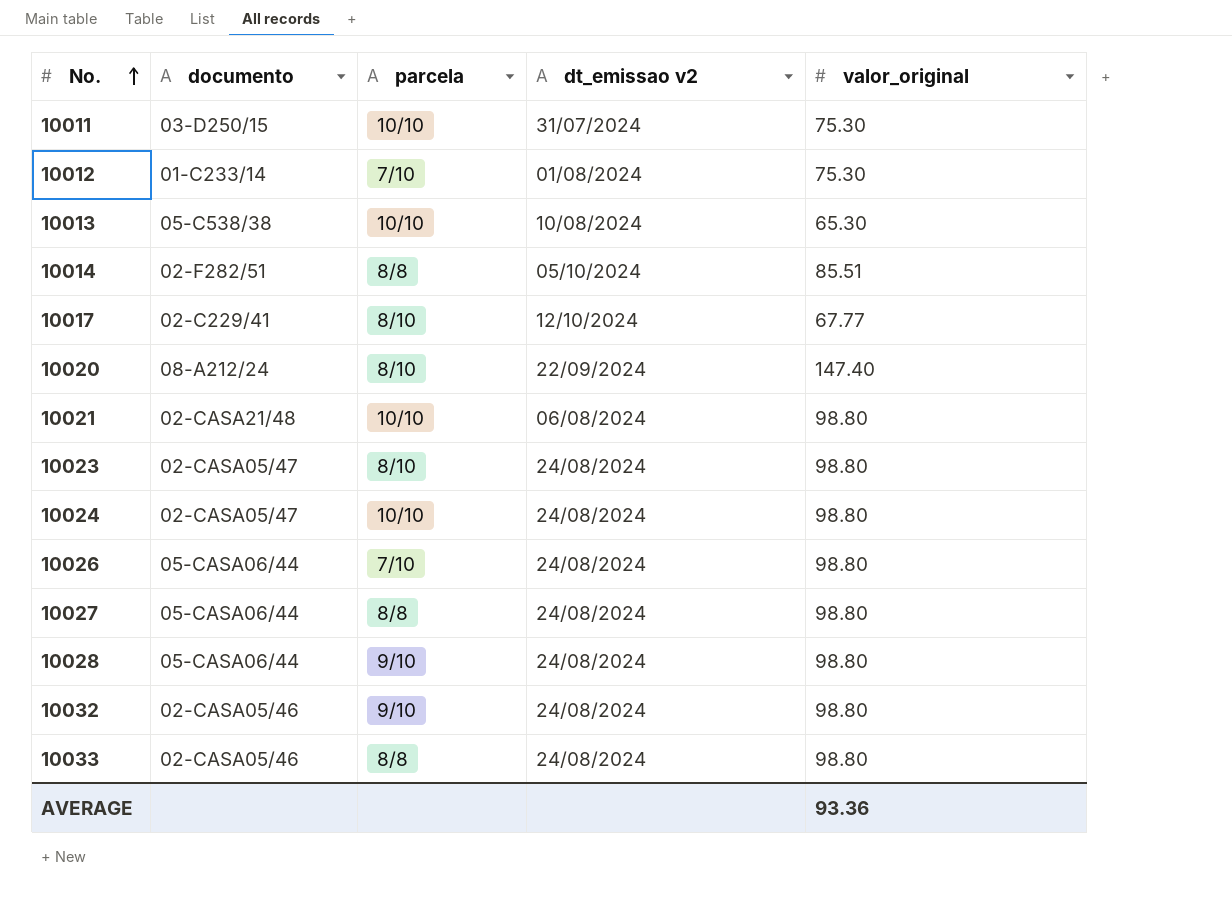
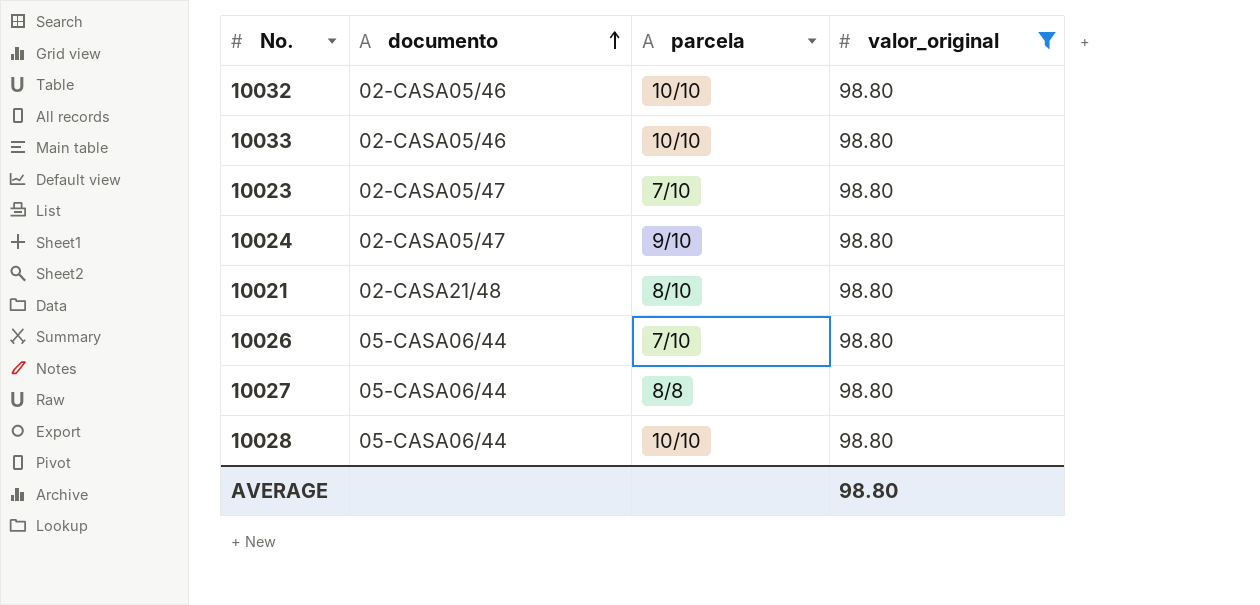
filter: none -> valor_original = 98.80
row order: No. ascending -> documento ascending
column dt_emissao v2 | position: 4 -> none
10032 | parcela: 9/10 -> 10/10
10033 | parcela: 8/8 -> 10/10
10023 | parcela: 8/10 -> 7/10
10024 | parcela: 10/10 -> 9/10
10021 | parcela: 10/10 -> 8/10
10028 | parcela: 9/10 -> 10/10
AVERAGE | valor_original: 93.36 -> 98.80

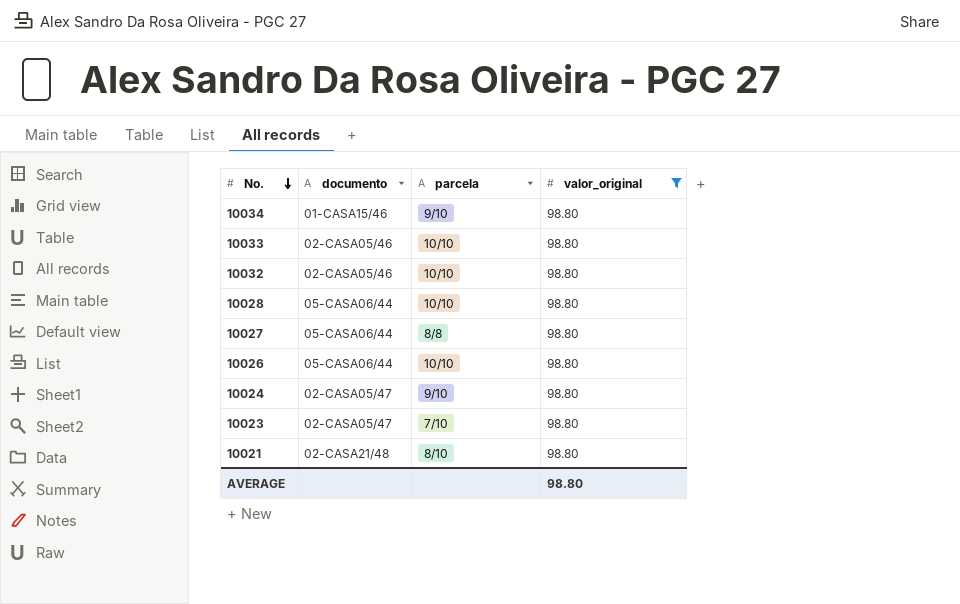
row order: documento ascending -> No. descending
row 10034: none -> 01-CASA15/46 | 9/10 | 98.80
10026 | parcela: 7/10 -> 10/10

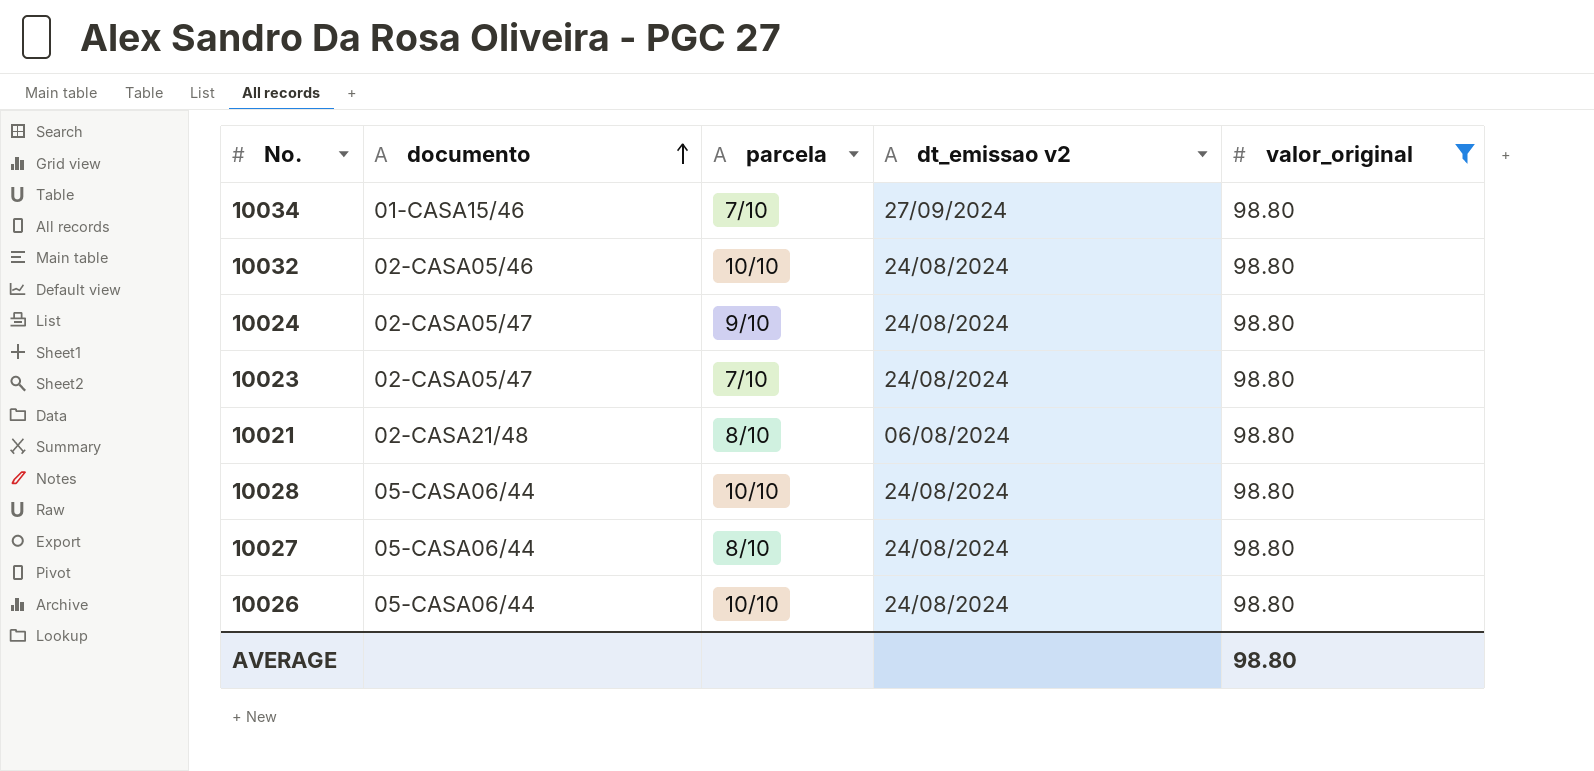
row order: No. descending -> documento ascending
column dt_emissao v2 | position: none -> 4
row 10033: 02-CASA05/46 | 10/10 | 98.80 -> none
10034 | parcela: 9/10 -> 7/10
10027 | parcela: 8/8 -> 8/10

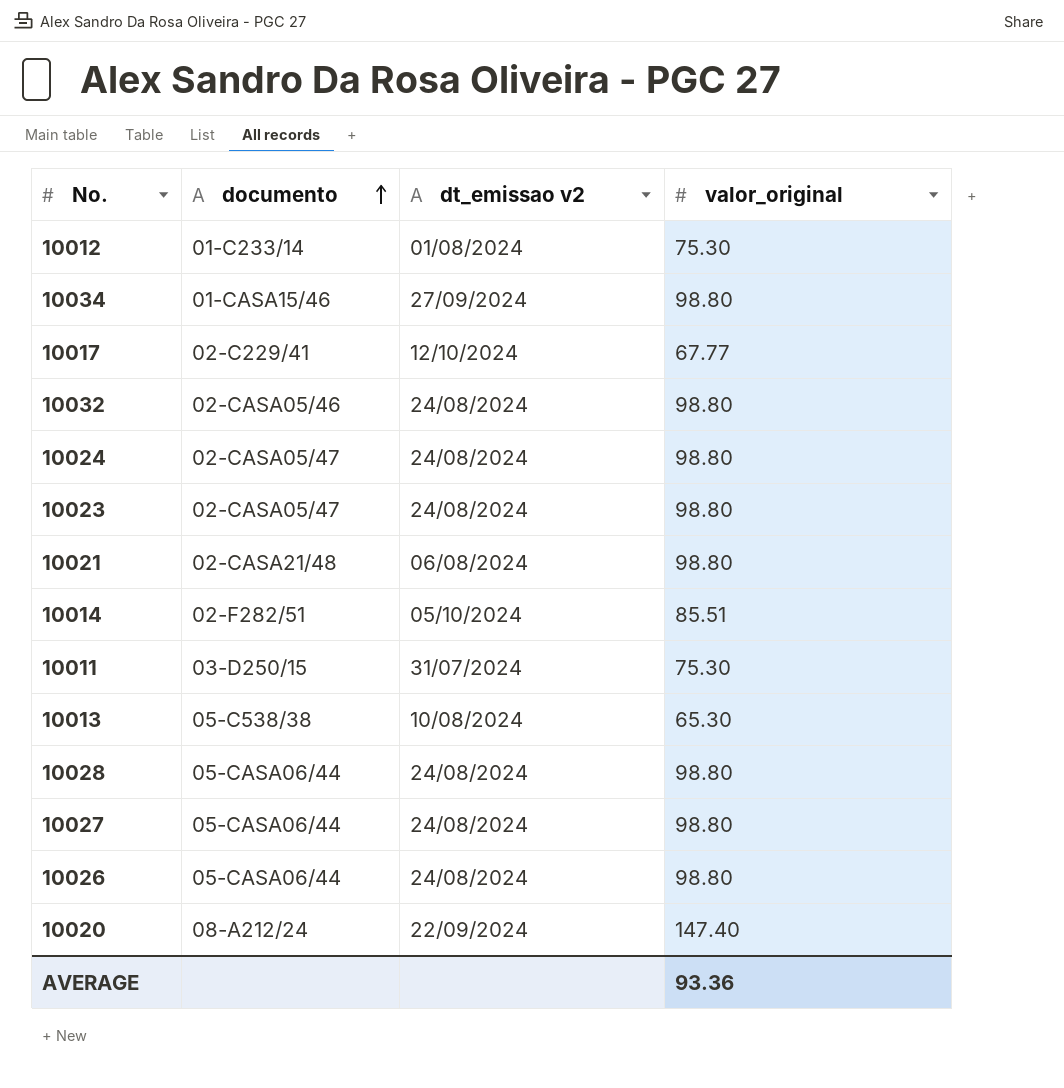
filter: valor_original = 98.80 -> none
column parcela | position: 3 -> none
AVERAGE | valor_original: 98.80 -> 93.36

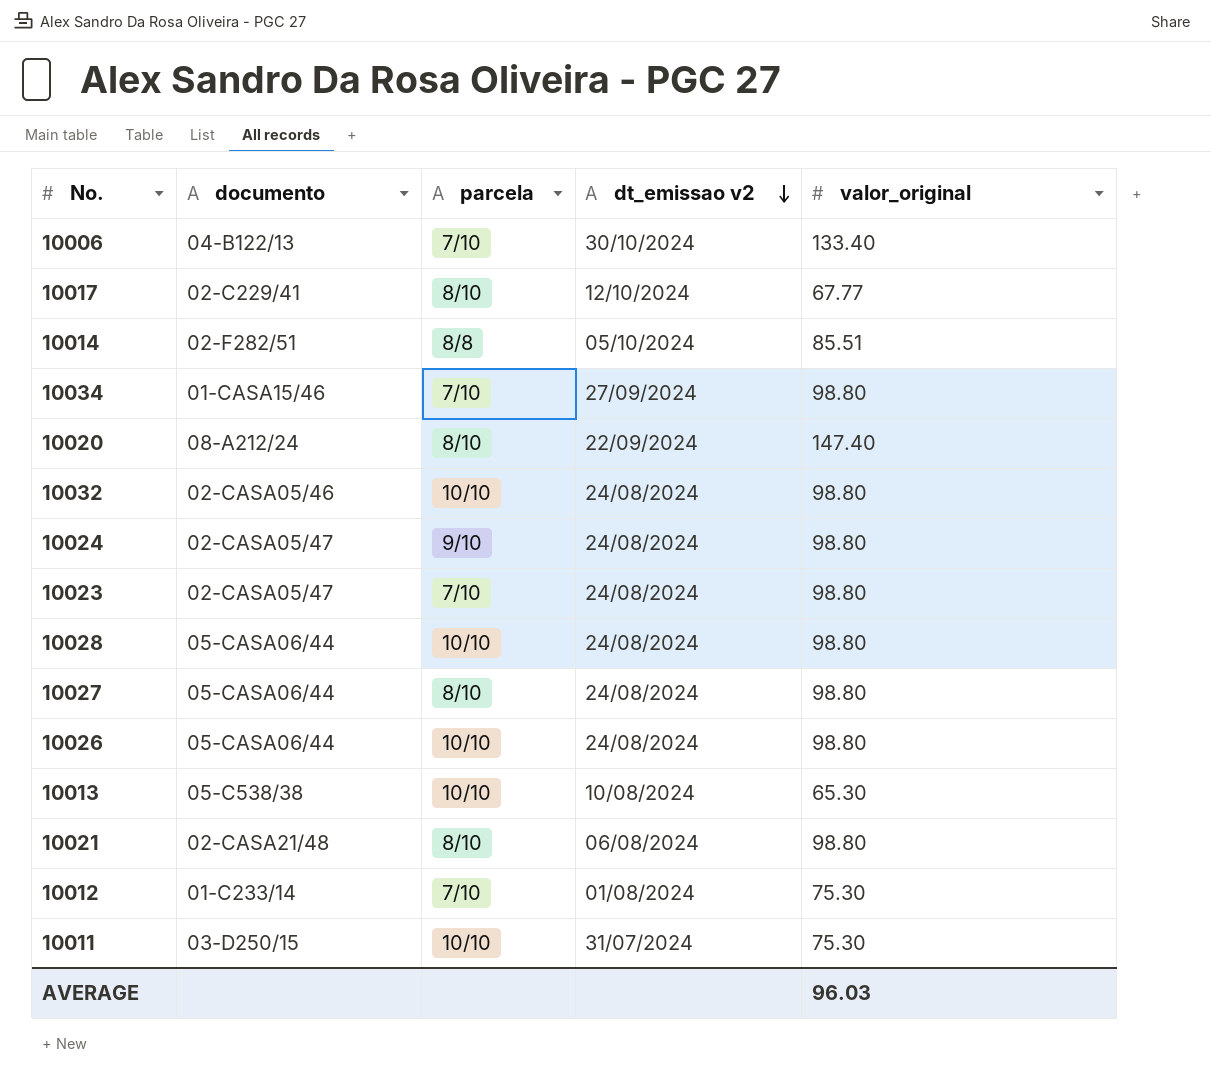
row order: documento ascending -> dt_emissao v2 descending
column parcela | position: none -> 3
row 10006: none -> 04-B122/13 | 7/10 | 30/10/2024 | 133.40
AVERAGE | valor_original: 93.36 -> 96.03

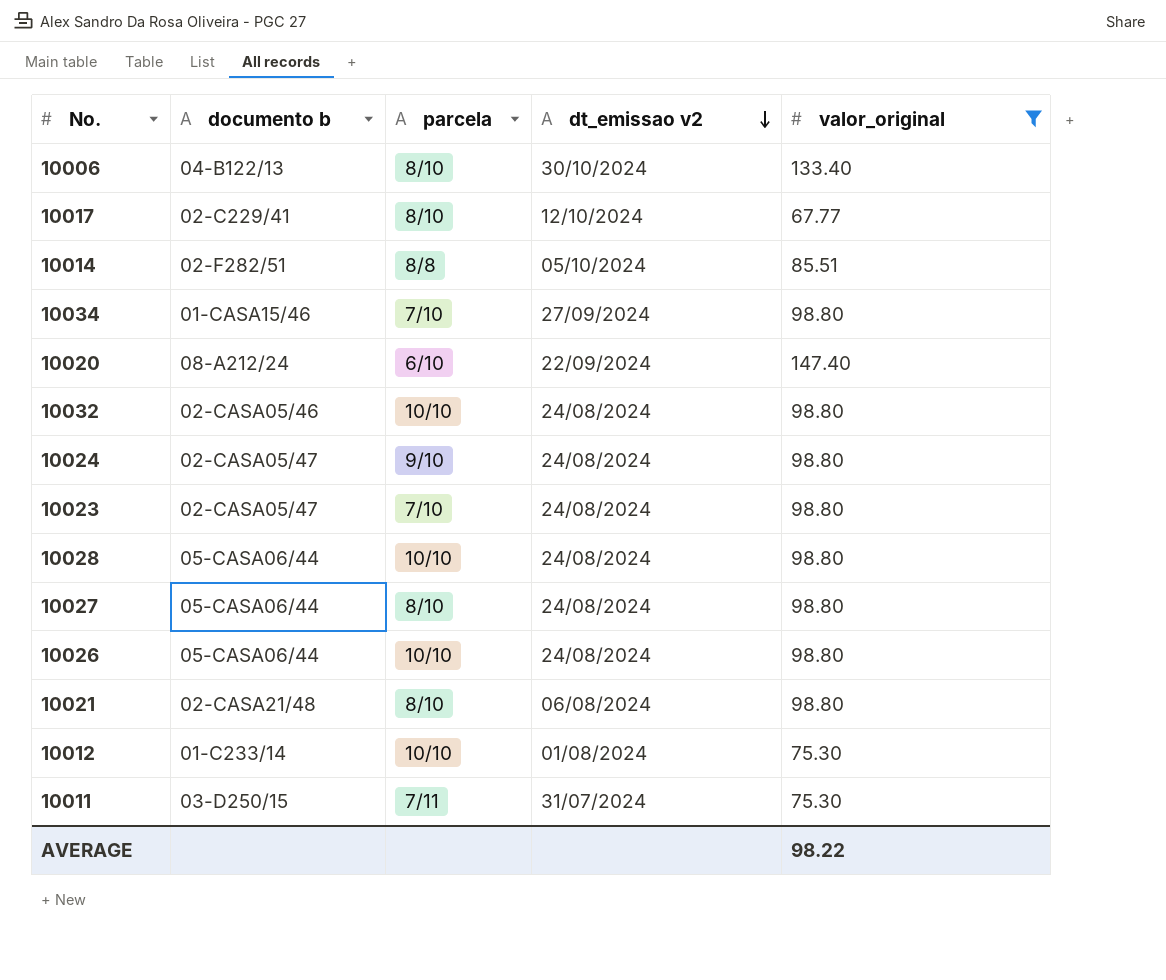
filter: none -> valor_original != 65.30
column name: documento -> documento b
10006 | parcela: 7/10 -> 8/10
10020 | parcela: 8/10 -> 6/10
10012 | parcela: 7/10 -> 10/10
10011 | parcela: 10/10 -> 7/11
AVERAGE | valor_original: 96.03 -> 98.22

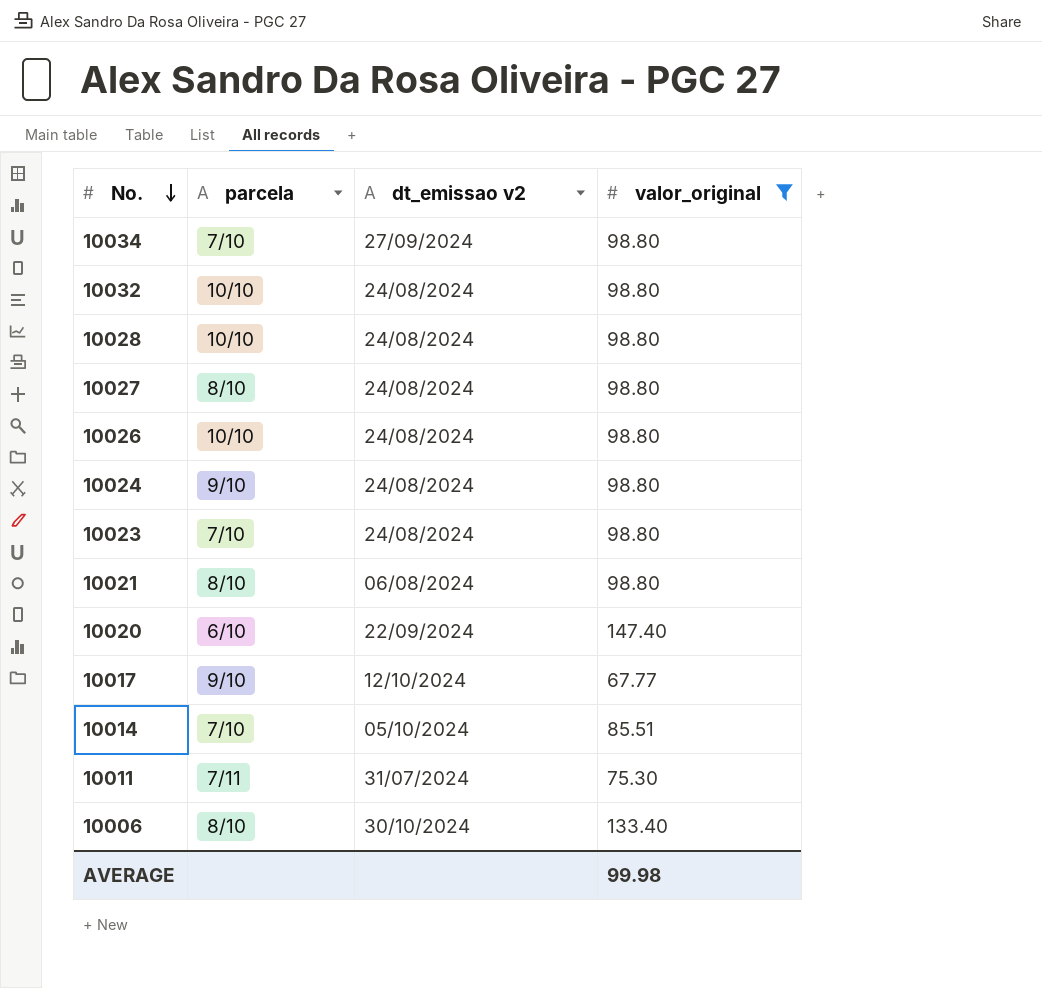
row order: dt_emissao v2 descending -> No. descending
column documento b | position: 2 -> none
row 10012: 01-C233/14 | 10/10 | 01/08/2024 | 75.30 -> none
10017 | parcela: 8/10 -> 9/10
10014 | parcela: 8/8 -> 7/10
AVERAGE | valor_original: 98.22 -> 99.98

